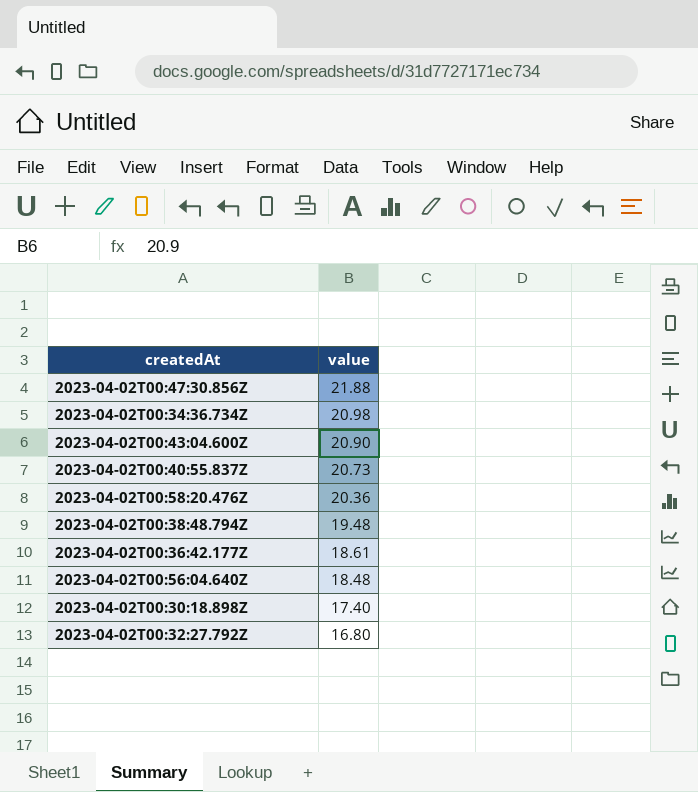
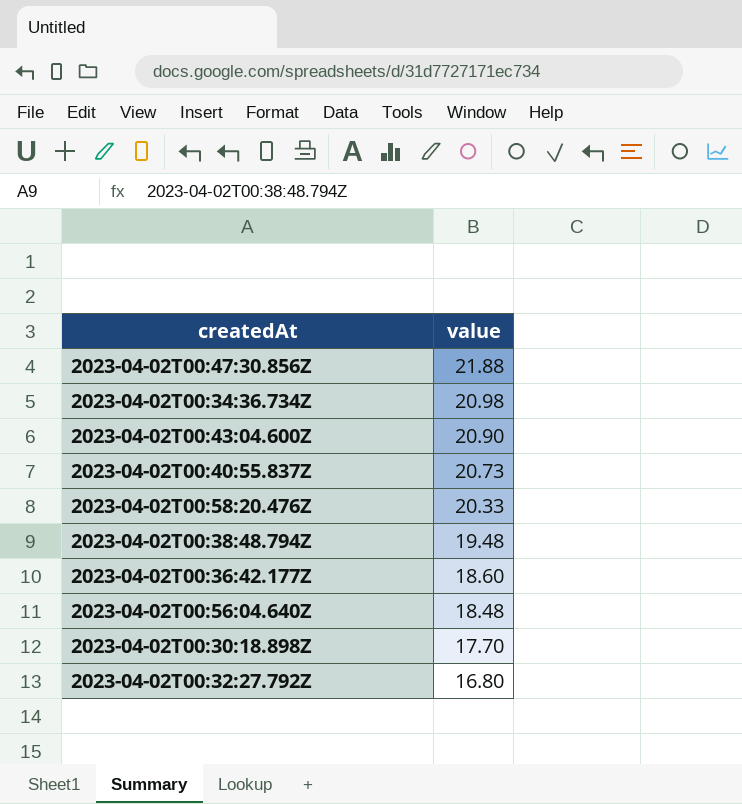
2023-04-02T00:58:20.476Z | value: 20.36 -> 20.33
2023-04-02T00:36:42.177Z | value: 18.61 -> 18.60
2023-04-02T00:30:18.898Z | value: 17.40 -> 17.70

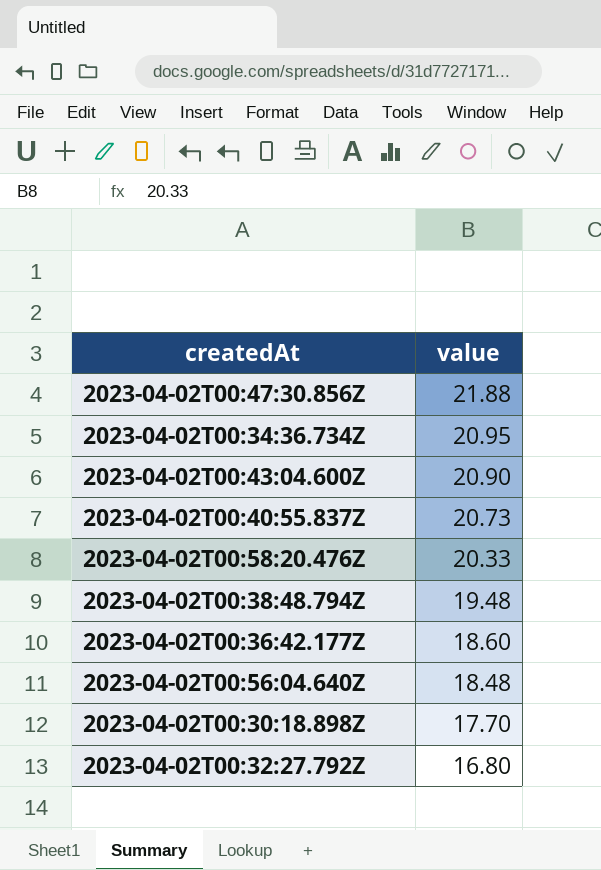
2023-04-02T00:34:36.734Z | value: 20.98 -> 20.95

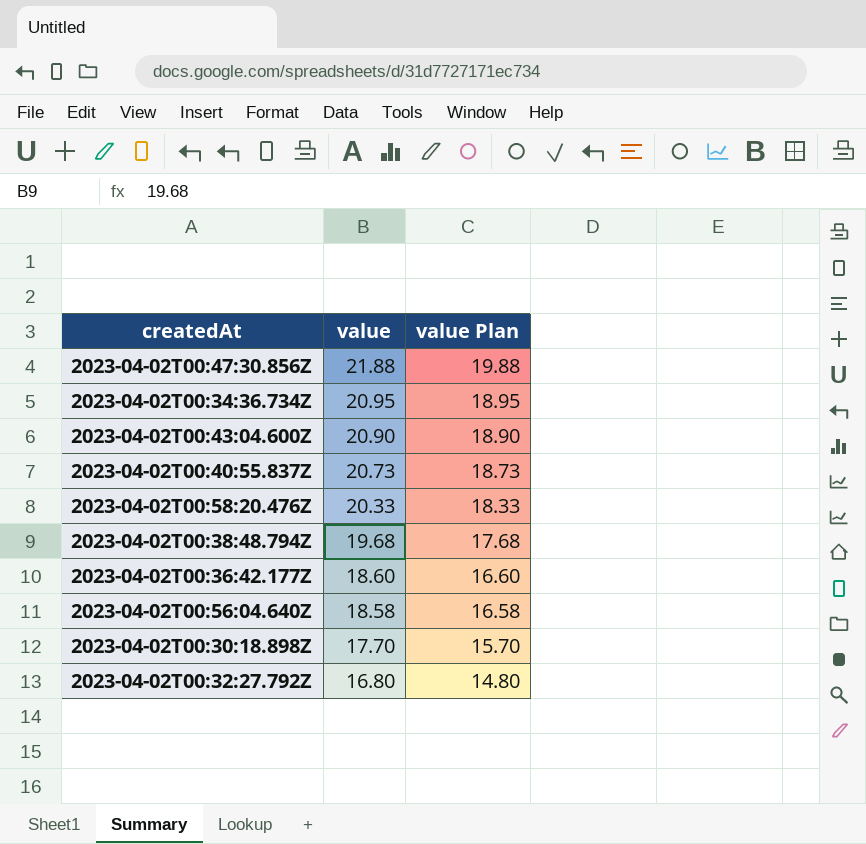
column value Plan | formula: none -> [value] - 2
2023-04-02T00:38:48.794Z | value: 19.48 -> 19.68
2023-04-02T00:56:04.640Z | value: 18.48 -> 18.58

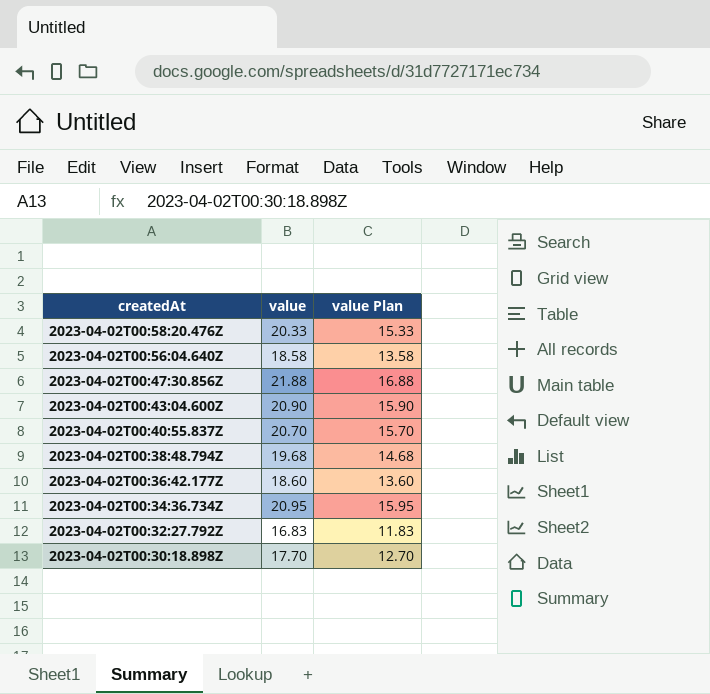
row order: value descending -> createdAt descending
column value Plan | formula: [value] - 2 -> [value] - 5
2023-04-02T00:40:55.837Z | value: 20.73 -> 20.70
2023-04-02T00:32:27.792Z | value: 16.80 -> 16.83

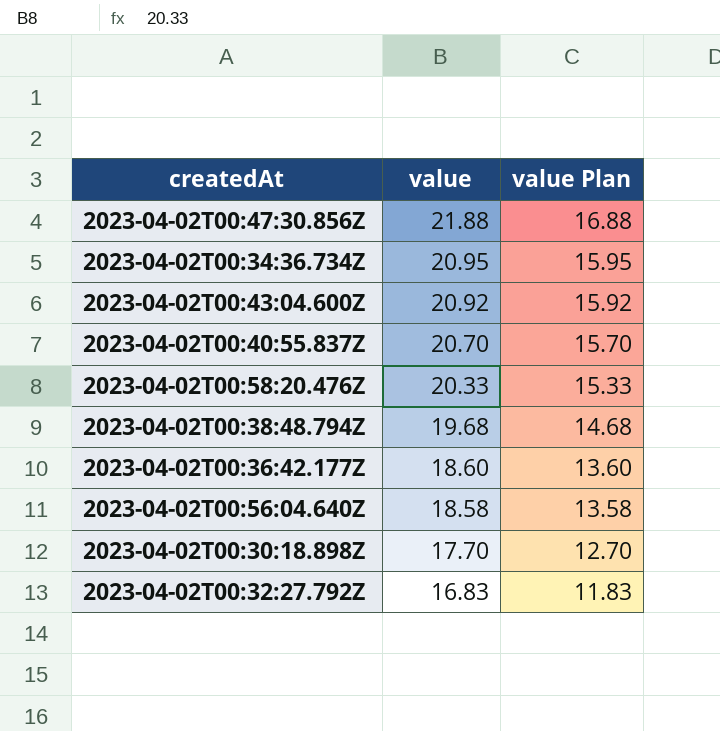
row order: createdAt descending -> value descending
2023-04-02T00:43:04.600Z | value: 20.90 -> 20.92
2023-04-02T00:43:04.600Z | value Plan: 15.90 -> 15.92

